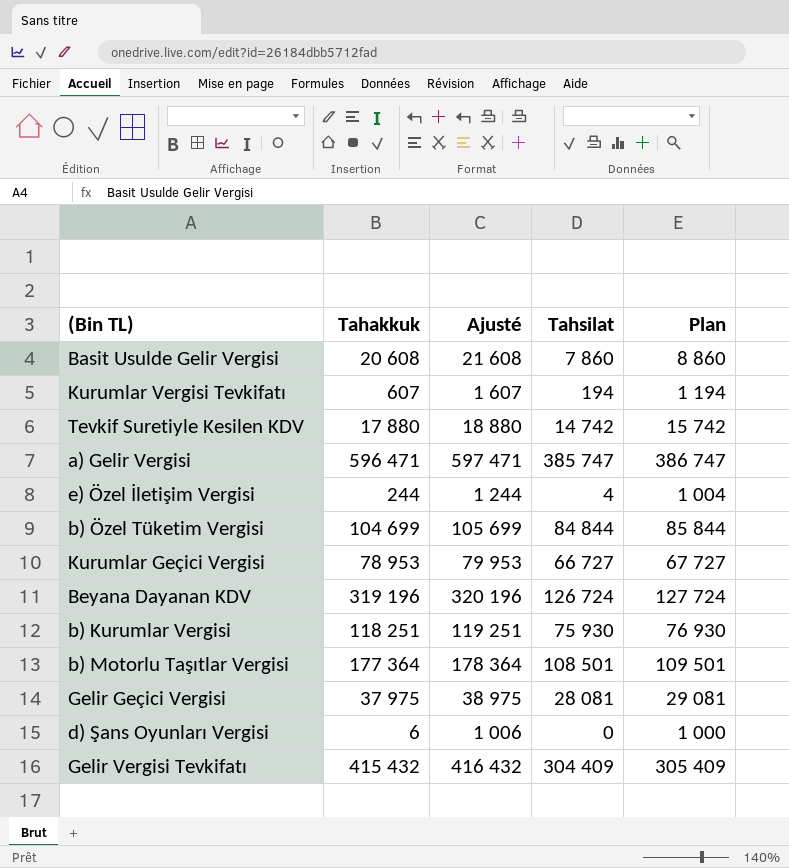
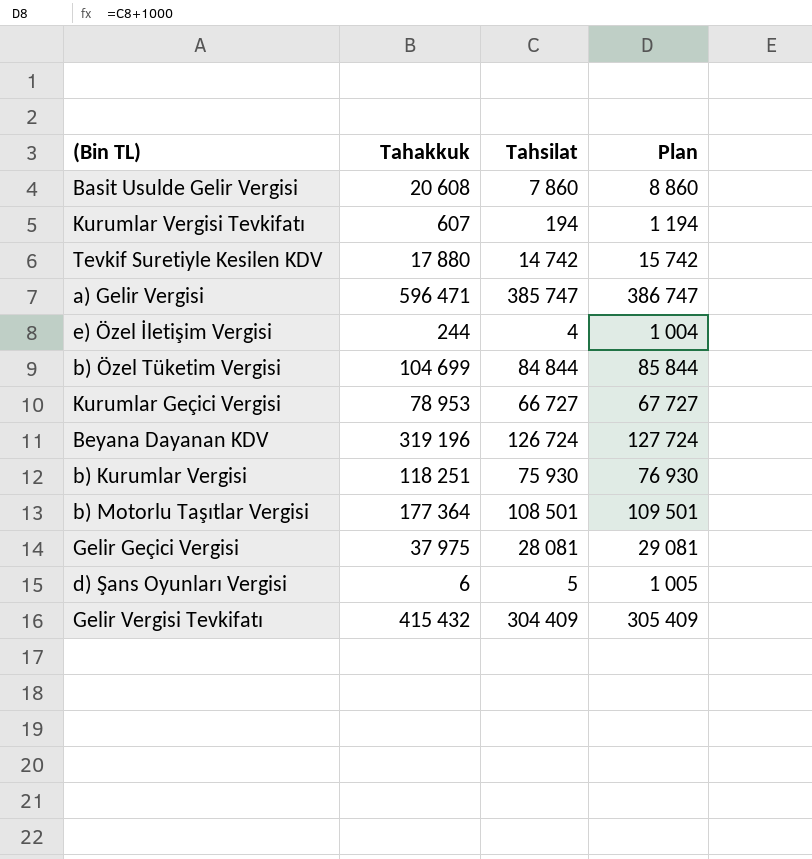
column Ajusté | formula: [Tahakkuk] + 1000 -> none
d) Şans Oyunları Vergisi | Tahsilat: 0 -> 5
d) Şans Oyunları Vergisi | Plan: 1 000 -> 1 005

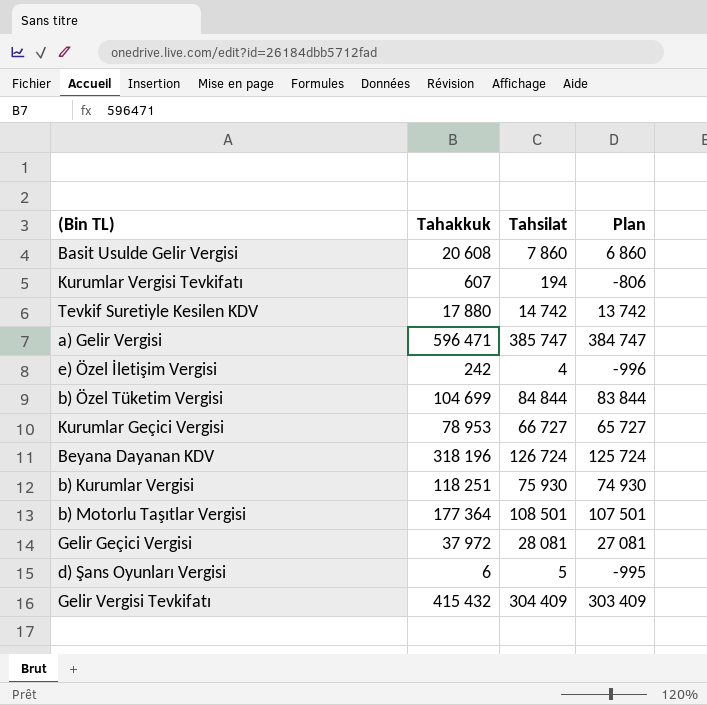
column Plan | formula: [Tahsilat] + 1000 -> [Tahsilat] - 1000
e) Özel İletişim Vergisi | Tahakkuk: 244 -> 242
Beyana Dayanan KDV | Tahakkuk: 319 196 -> 318 196
Gelir Geçici Vergisi | Tahakkuk: 37 975 -> 37 972

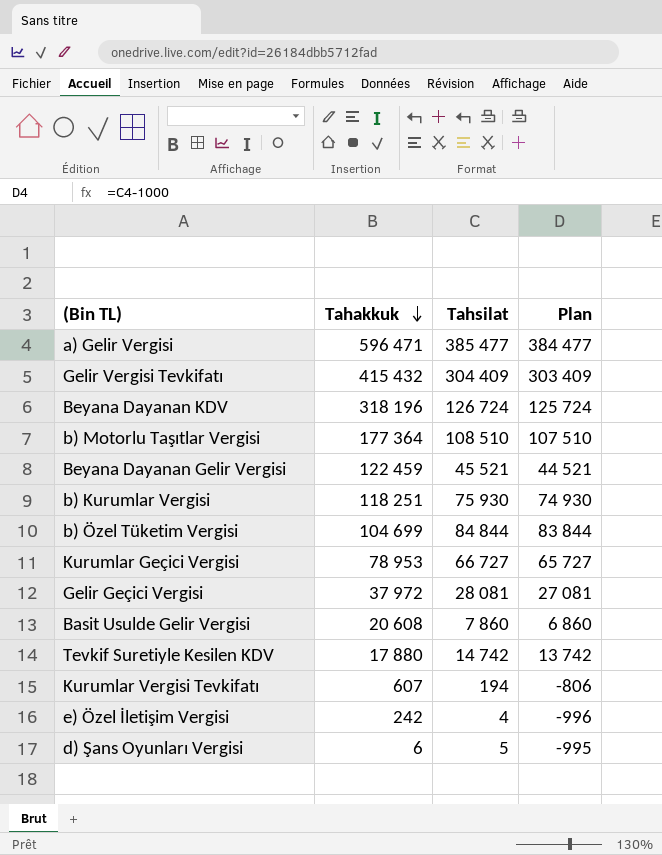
row order: none -> Tahakkuk descending
a) Gelir Vergisi | Tahsilat: 385 747 -> 385 477
a) Gelir Vergisi | Plan: 384 747 -> 384 477
b) Motorlu Taşıtlar Vergisi | Tahsilat: 108 501 -> 108 510
b) Motorlu Taşıtlar Vergisi | Plan: 107 501 -> 107 510
row Beyana Dayanan Gelir Vergisi: none -> 122 459 | 45 521 | 44 521

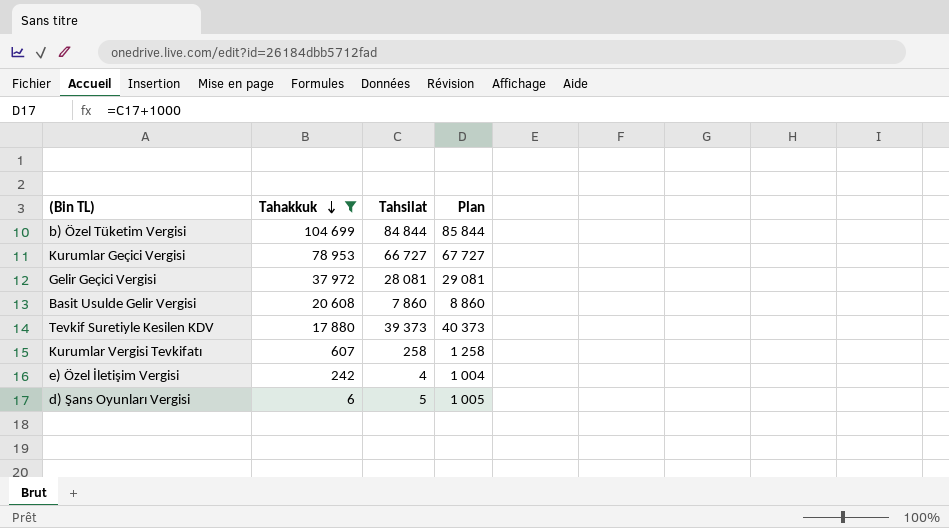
filter: none -> Tahakkuk <= 104 699
column Plan | formula: [Tahsilat] - 1000 -> [Tahsilat] + 1000
Tevkif Suretiyle Kesilen KDV | Tahsilat: 14 742 -> 39 373
Kurumlar Vergisi Tevkifatı | Tahsilat: 194 -> 258

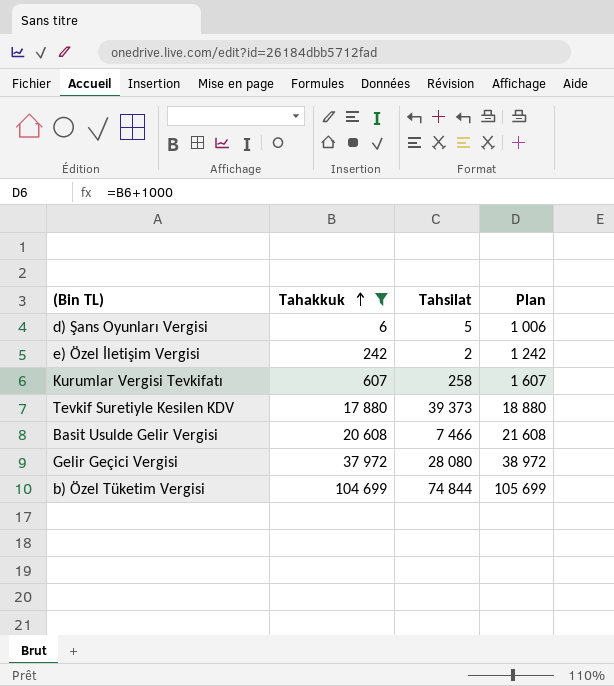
row order: Tahakkuk descending -> Tahakkuk ascending
column Plan | formula: [Tahsilat] + 1000 -> [Tahakkuk] + 1000
row Kurumlar Geçici Vergisi: 78 953 | 66 727 | 67 727 -> none
e) Özel İletişim Vergisi | Tahsilat: 4 -> 2
Basit Usulde Gelir Vergisi | Tahsilat: 7 860 -> 7 466
Gelir Geçici Vergisi | Tahsilat: 28 081 -> 28 080
b) Özel Tüketim Vergisi | Tahsilat: 84 844 -> 74 844

